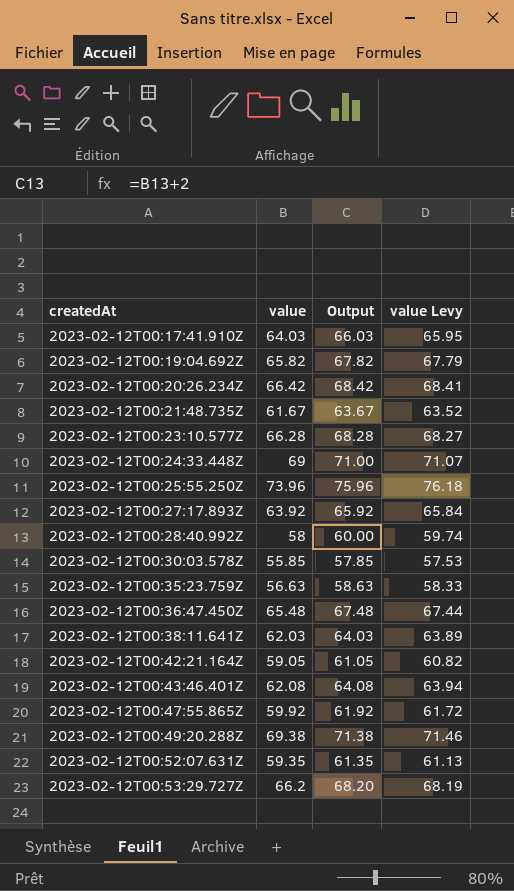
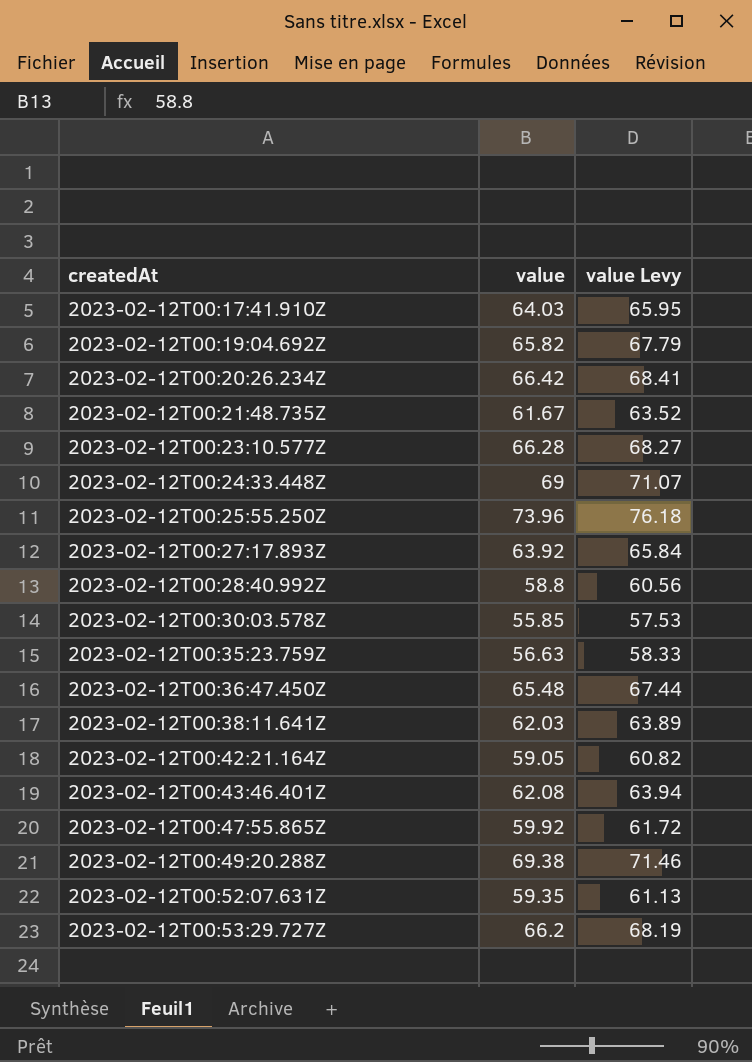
column Output | formula: [value] + 2 -> none
2023-02-12T00:28:40.992Z | value: 58 -> 58.8
2023-02-12T00:28:40.992Z | value Levy: 59.74 -> 60.56

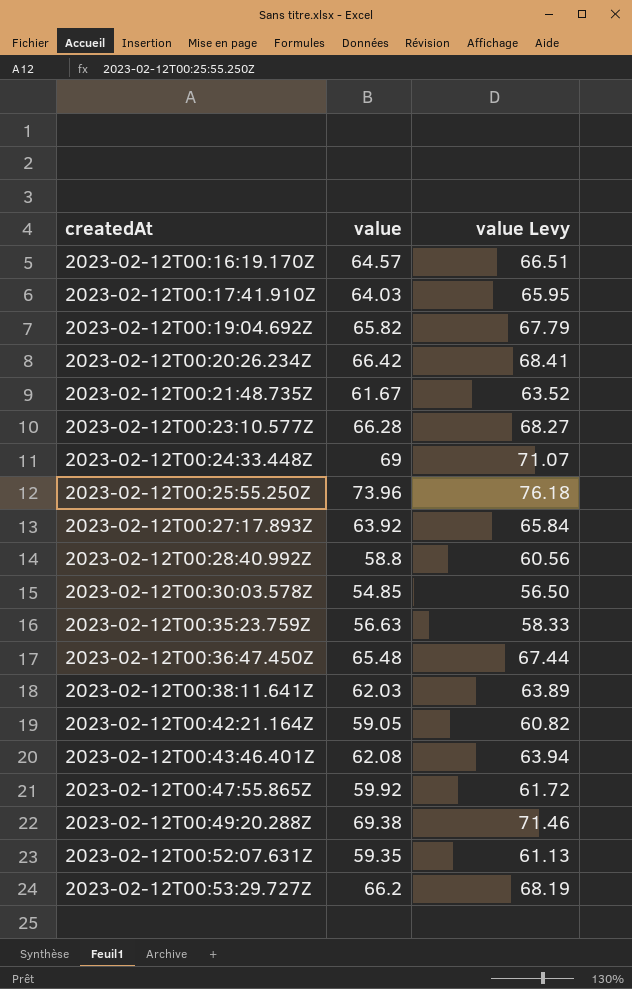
row 2023-02-12T00:16:19.170Z: none -> 64.57 | 66.51
2023-02-12T00:30:03.578Z | value: 55.85 -> 54.85
2023-02-12T00:30:03.578Z | value Levy: 57.53 -> 56.50

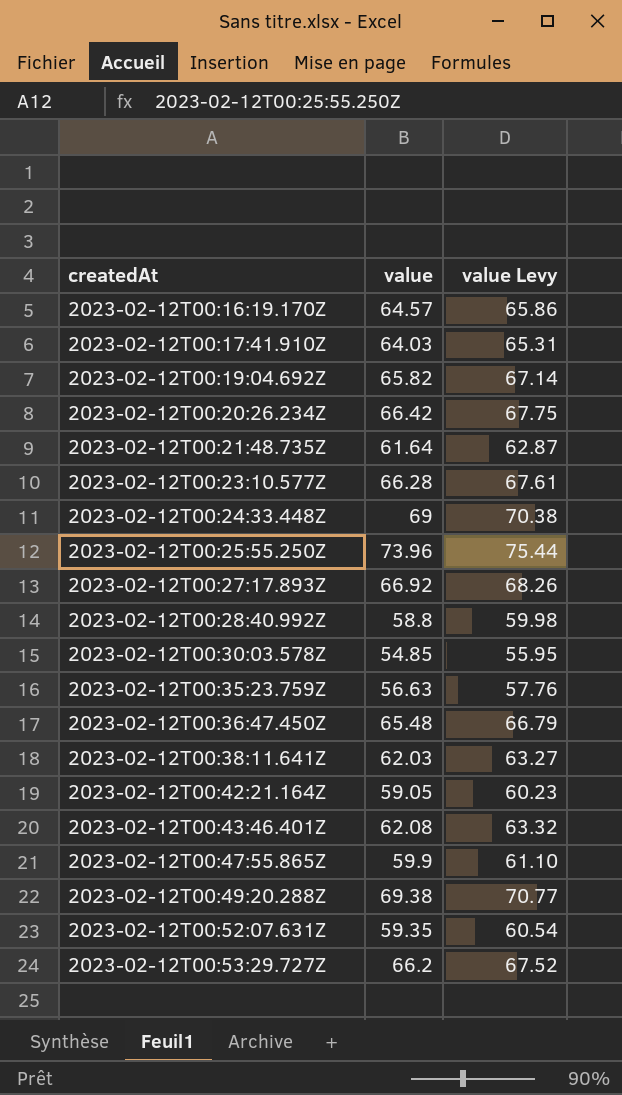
column value Levy | formula: [value] * 1.03 -> [value] * 1.02
2023-02-12T00:21:48.735Z | value: 61.67 -> 61.64
2023-02-12T00:27:17.893Z | value: 63.92 -> 66.92
2023-02-12T00:47:55.865Z | value: 59.92 -> 59.9

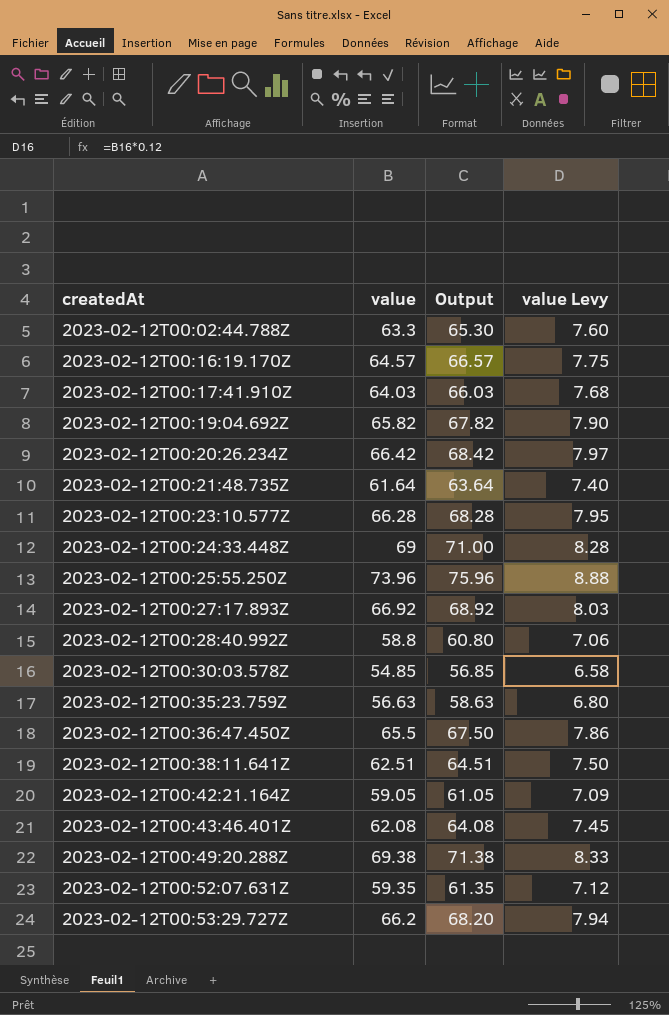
column Output | formula: none -> [value] + 2
column value Levy | formula: [value] * 1.02 -> [value] * 0.12
row 2023-02-12T00:47:55.865Z: 59.9 | 61.10 -> none
row 2023-02-12T00:02:44.788Z: none -> 63.3 | 65.30 | 7.60
2023-02-12T00:36:47.450Z | value: 65.48 -> 65.5
2023-02-12T00:38:11.641Z | value: 62.03 -> 62.51

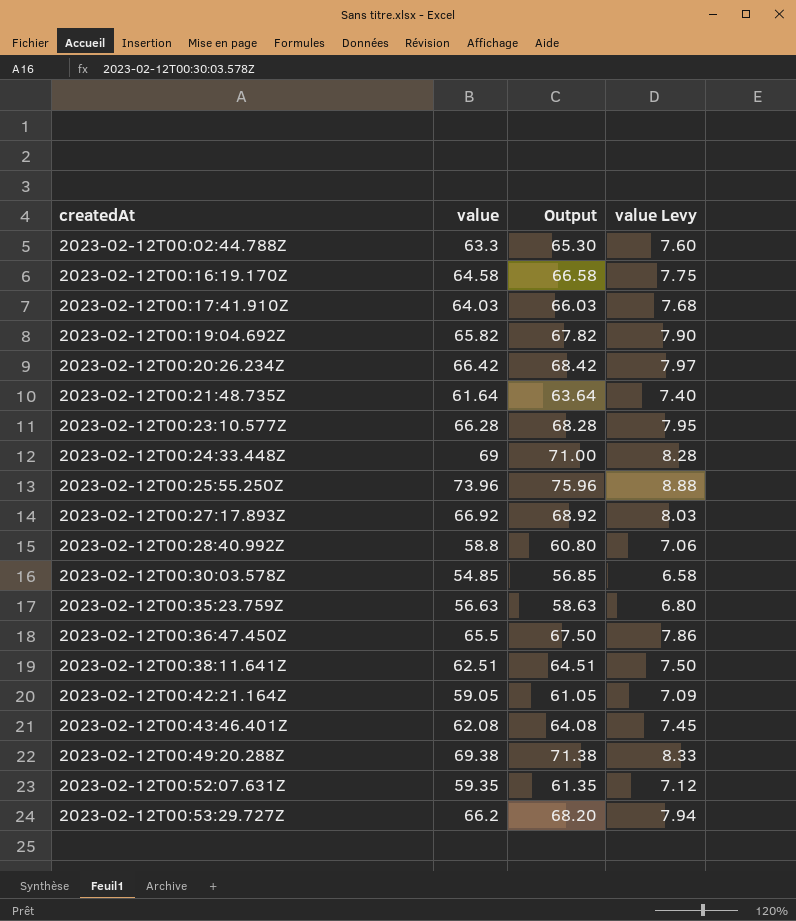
2023-02-12T00:16:19.170Z | value: 64.57 -> 64.58
2023-02-12T00:16:19.170Z | Output: 66.57 -> 66.58

